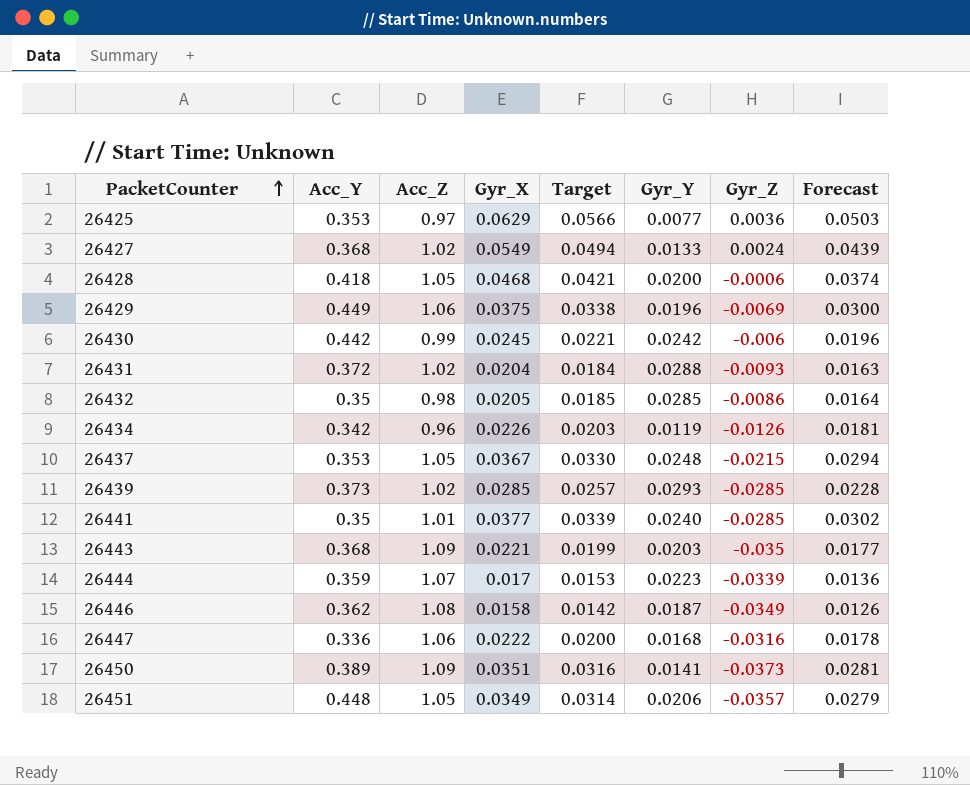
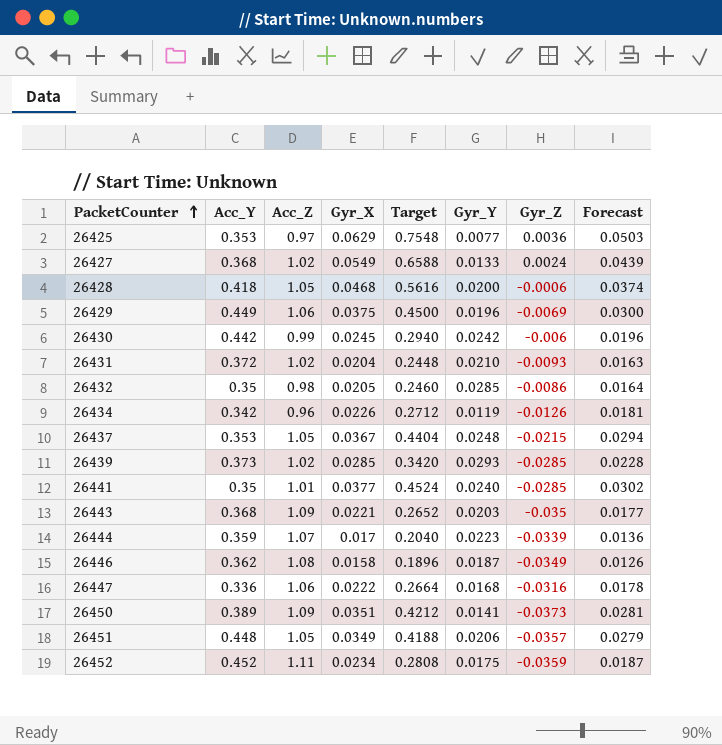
column Target | formula: [Gyr_X] * 0.9 -> [Gyr_X] * 12
26431 | Gyr_Y: 0.0288 -> 0.0210
row 26452: none -> 0.452 | 1.11 | 0.0234 | 0.2808 | 0.0175 | -0.0359 | 0.0187

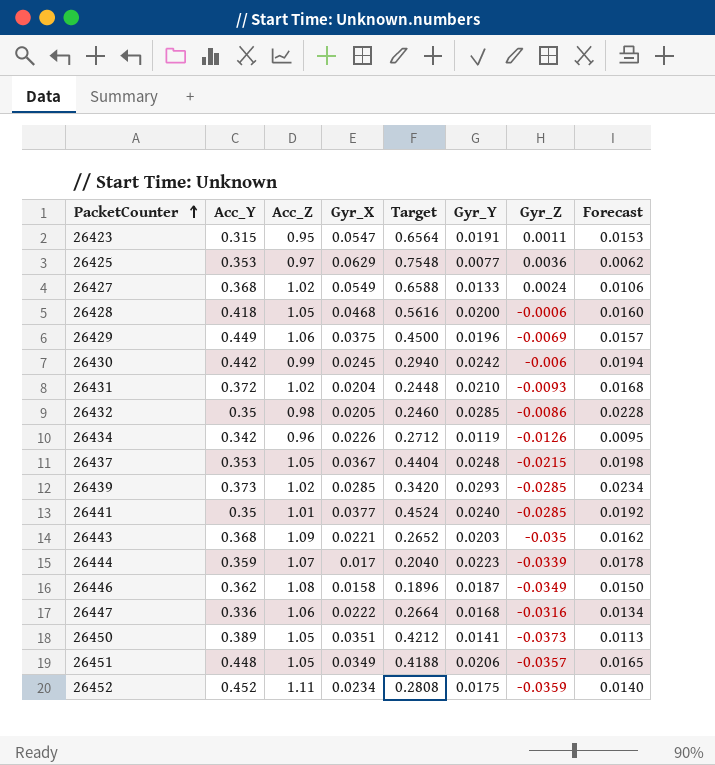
column Forecast | formula: [Gyr_X] * 0.8 -> [Gyr_Y] * 0.8
row 26423: none -> 0.315 | 0.95 | 0.0547 | 0.6564 | 0.0191 | 0.0011 | 0.0153
26450 | Acc_Z: 1.09 -> 1.05

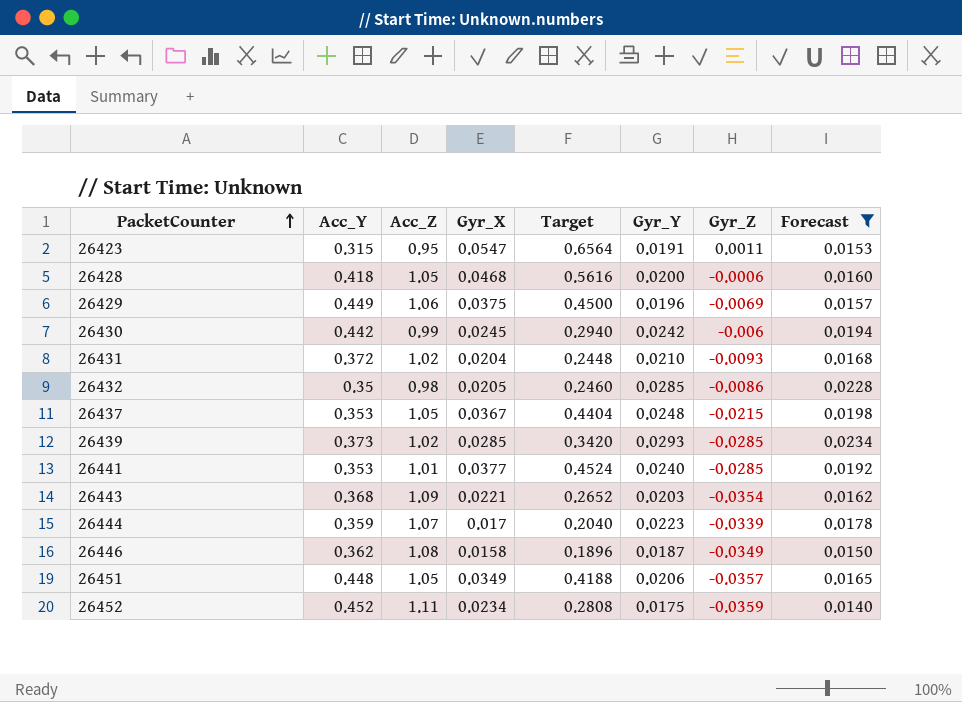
filter: none -> Forecast >= 0.0140
26441 | Acc_Y: 0.35 -> 0.353
26443 | Gyr_Z: -0.035 -> -0.0354

